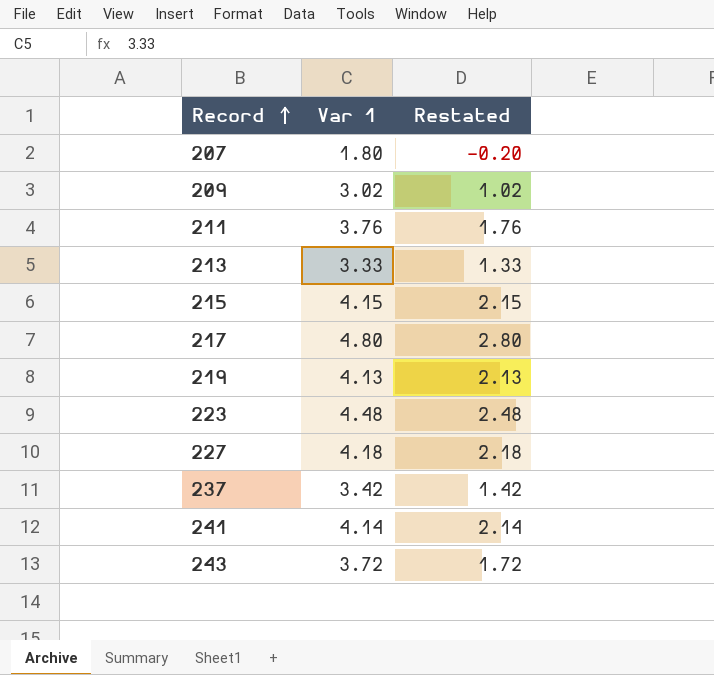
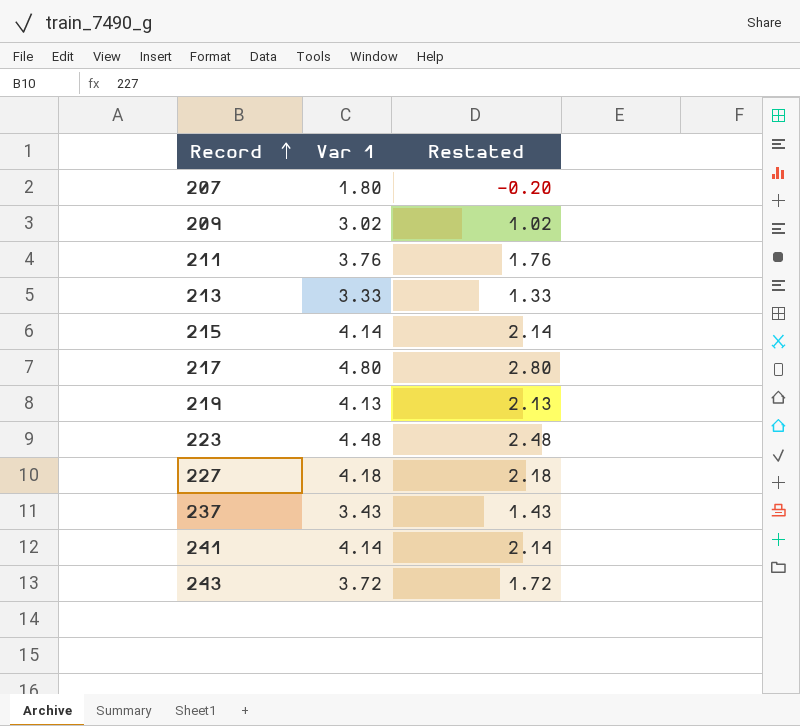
215 | Var 1: 4.15 -> 4.14
215 | Restated: 2.15 -> 2.14
237 | Var 1: 3.42 -> 3.43
237 | Restated: 1.42 -> 1.43

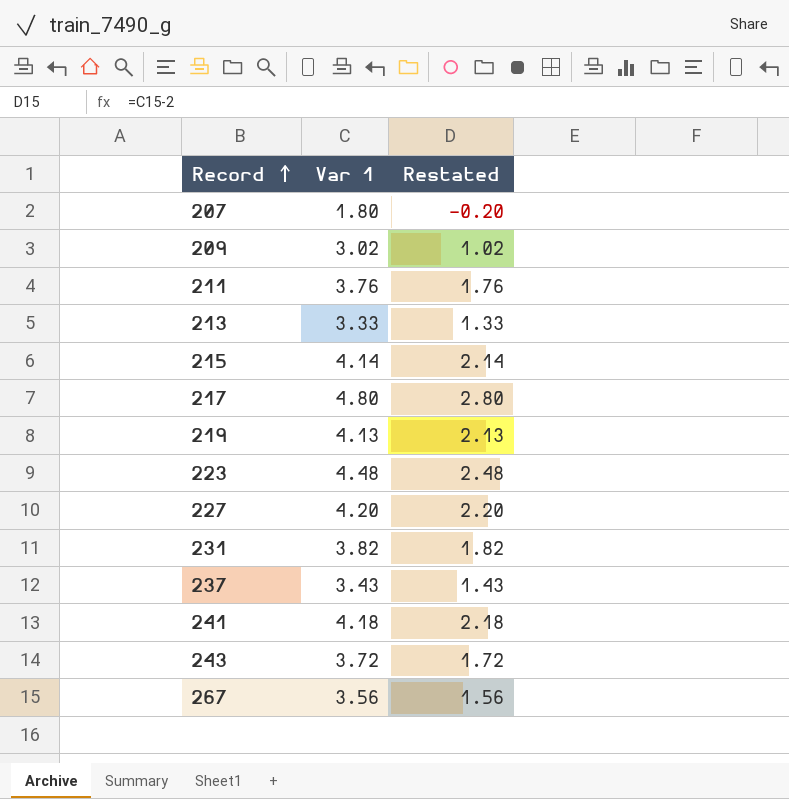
227 | Var 1: 4.18 -> 4.20
227 | Restated: 2.18 -> 2.20
row 231: none -> 3.82 | 1.82
241 | Var 1: 4.14 -> 4.18
241 | Restated: 2.14 -> 2.18
row 267: none -> 3.56 | 1.56

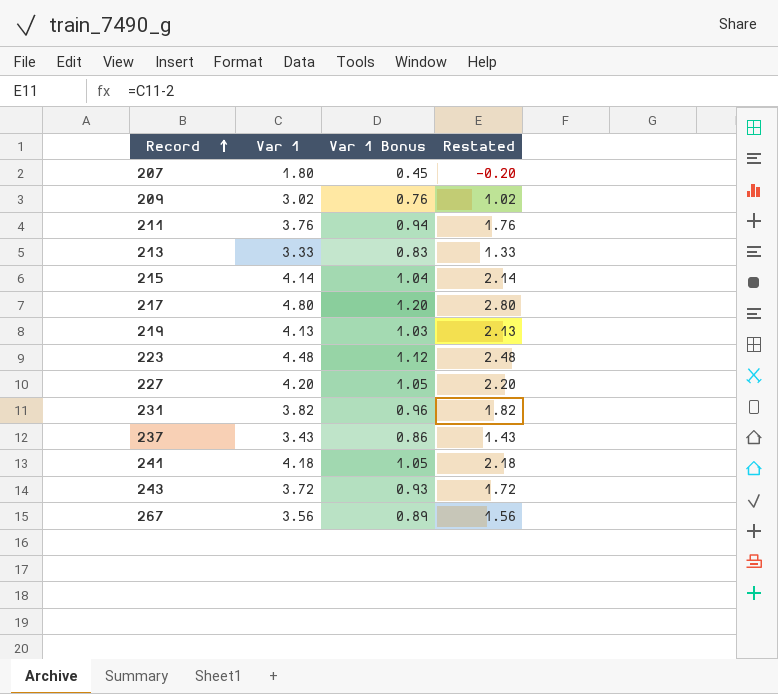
column Var 1 Bonus | formula: none -> [Var 1] * 0.25

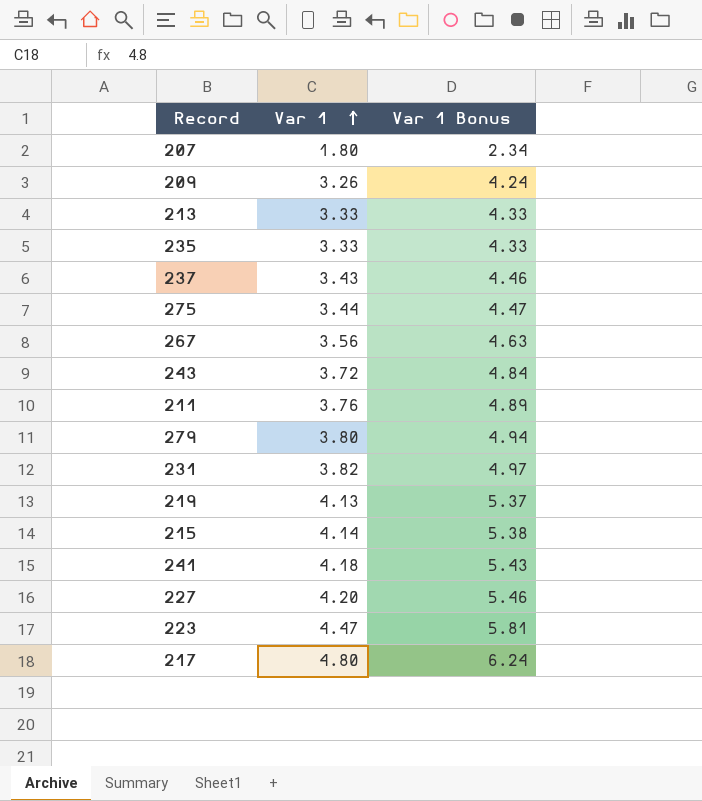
row order: Record ascending -> Var 1 ascending
column Restated | formula: [Var 1] - 2 -> none
column Var 1 Bonus | formula: [Var 1] * 0.25 -> [Var 1] * 1.3
209 | Var 1: 3.02 -> 3.26
row 235: none -> 3.33 | 4.33
row 275: none -> 3.44 | 4.47
row 279: none -> 3.80 | 4.94
223 | Var 1: 4.48 -> 4.47

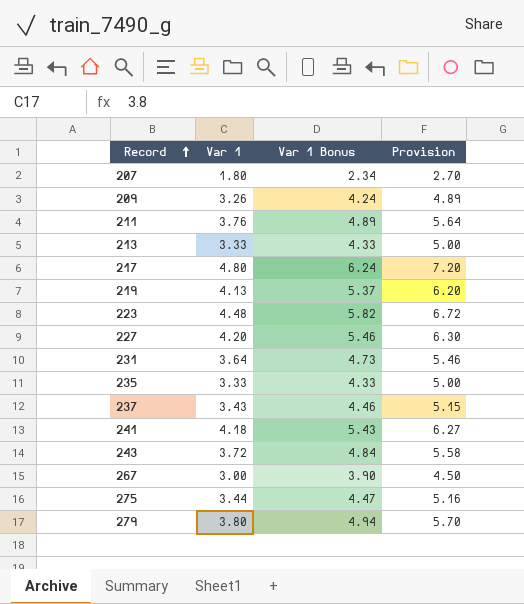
row order: Var 1 ascending -> Record ascending
column Provision | formula: none -> [Var 1] * 1.5
row 215: 4.14 | 5.38 -> none
223 | Var 1: 4.47 -> 4.48
223 | Var 1 Bonus: 5.81 -> 5.82
231 | Var 1: 3.82 -> 3.64
231 | Var 1 Bonus: 4.97 -> 4.73
267 | Var 1: 3.56 -> 3.00
267 | Var 1 Bonus: 4.63 -> 3.90

